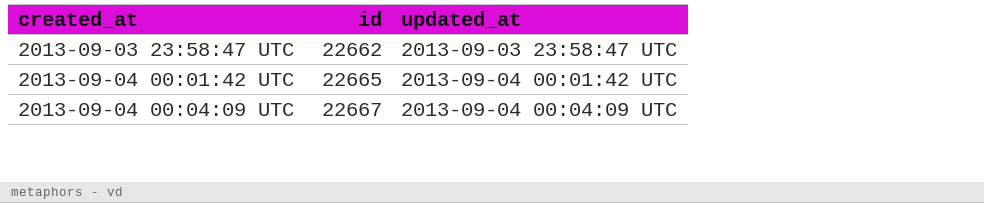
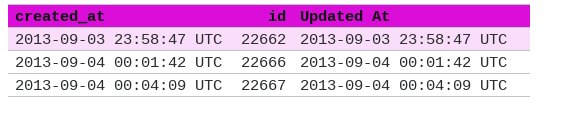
column name: updated_at -> Updated At
2013-09-04 00:01:42 UTC | id: 22665 -> 22666

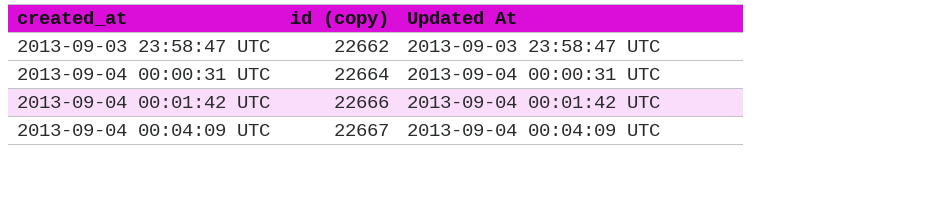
column name: id -> id (copy)
row 2013-09-04 00:00:31 UTC: none -> 22664 | 2013-09-04 00:00:31 UTC

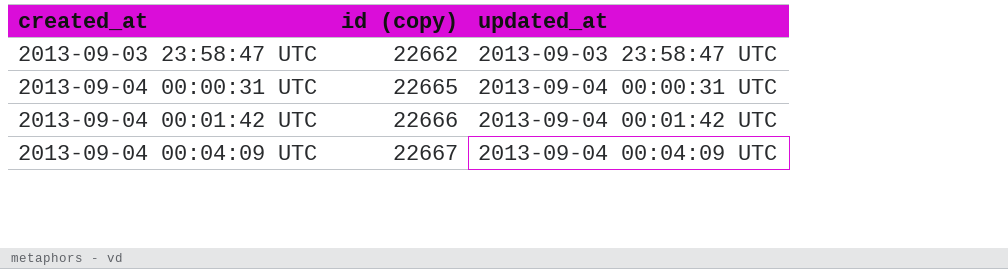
column name: Updated At -> updated_at
2013-09-04 00:00:31 UTC | id (copy): 22664 -> 22665

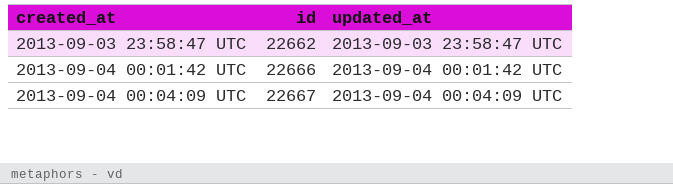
column name: id (copy) -> id
row 2013-09-04 00:00:31 UTC: 22665 | 2013-09-04 00:00:31 UTC -> none

